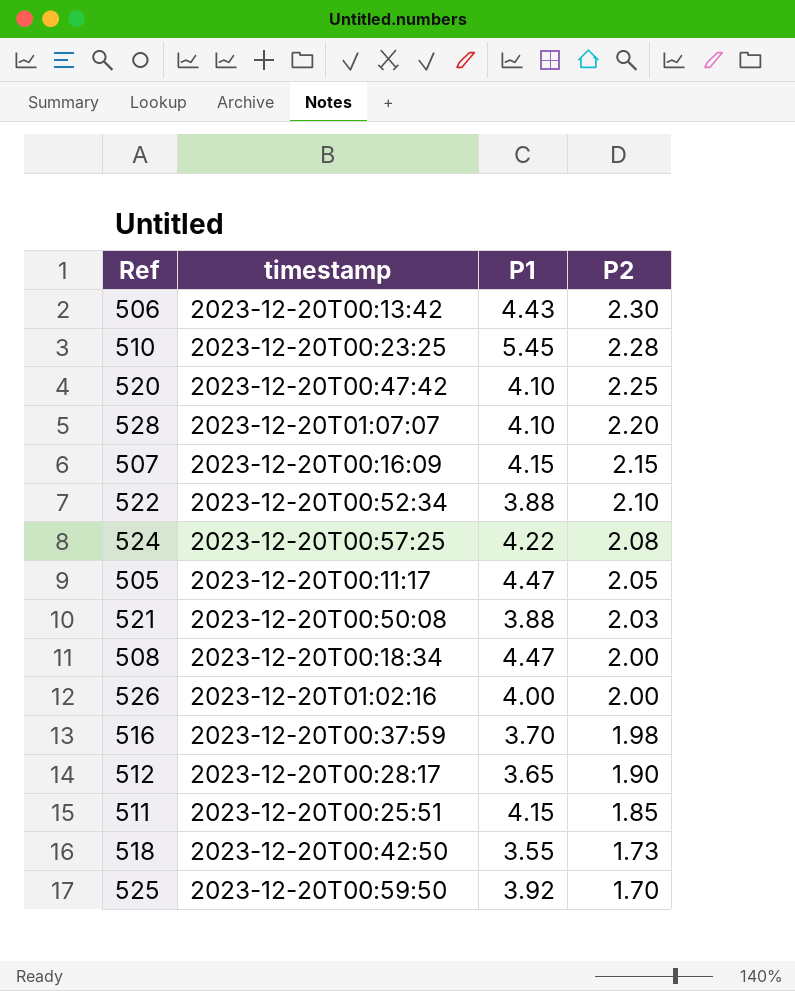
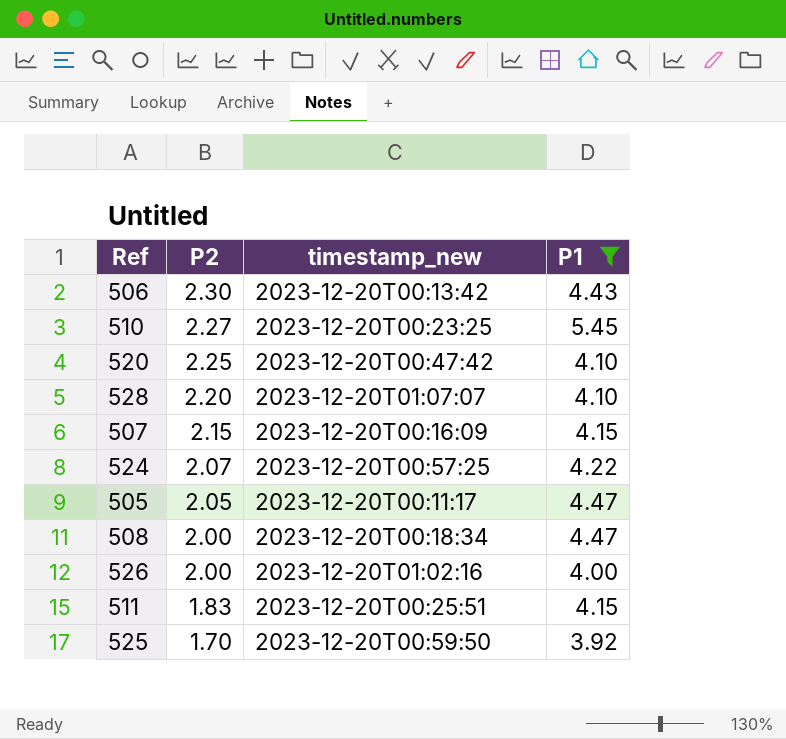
filter: none -> P1 >= 3.92
column P2 | position: 4 -> 2
column name: timestamp -> timestamp_new
510 | P2: 2.28 -> 2.27
524 | P2: 2.08 -> 2.07
511 | P2: 1.85 -> 1.83

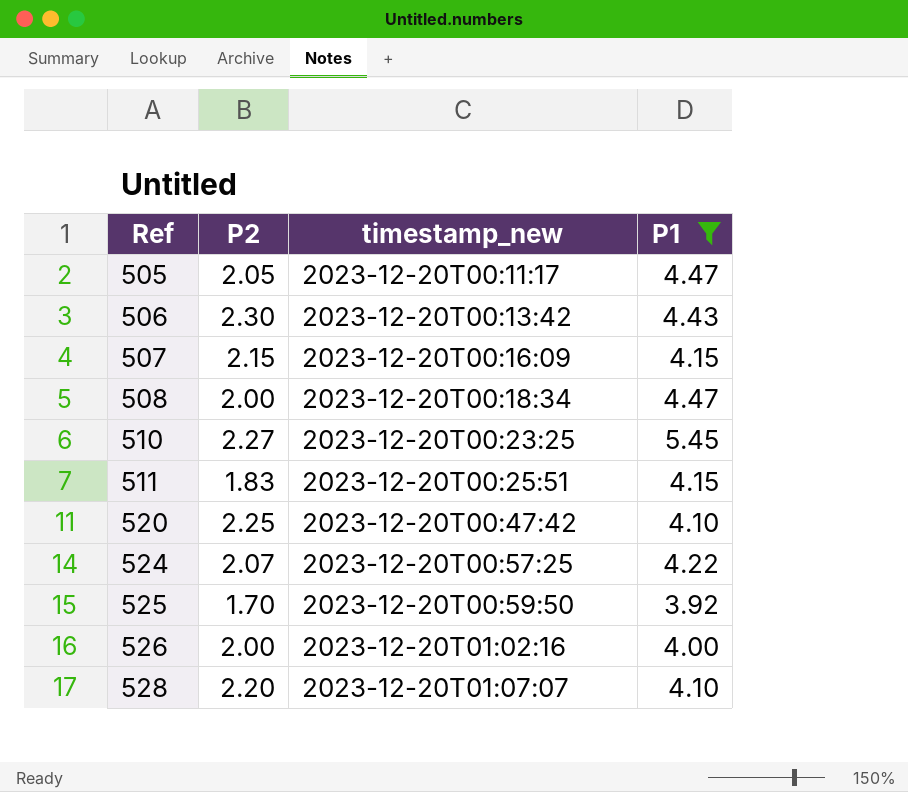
row order: P2 descending -> Ref ascending

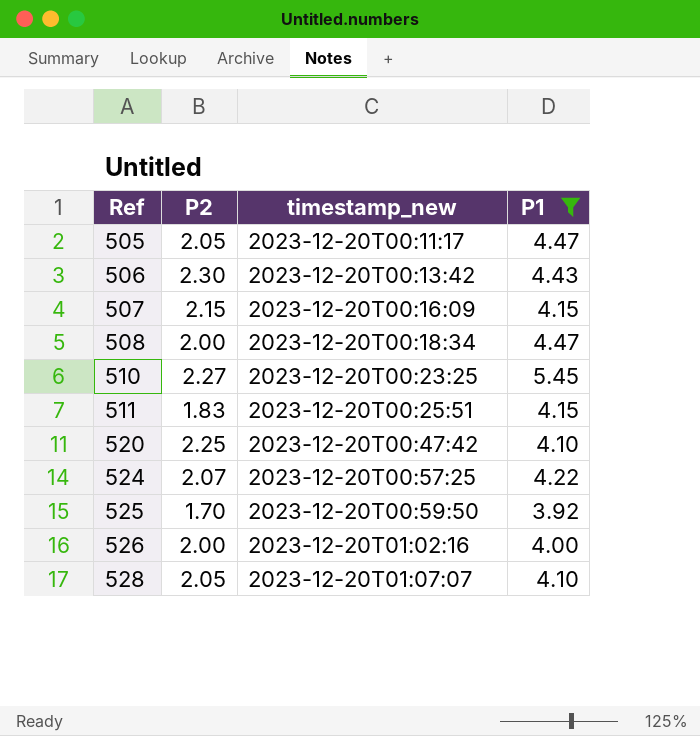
528 | P2: 2.20 -> 2.05

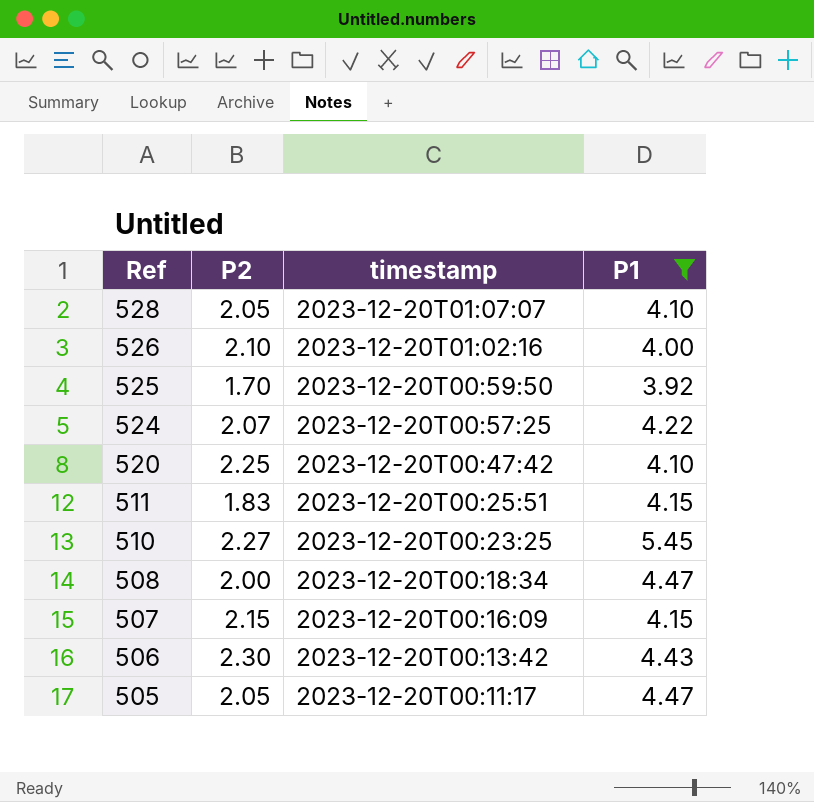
row order: Ref ascending -> Ref descending
column name: timestamp_new -> timestamp
526 | P2: 2.00 -> 2.10

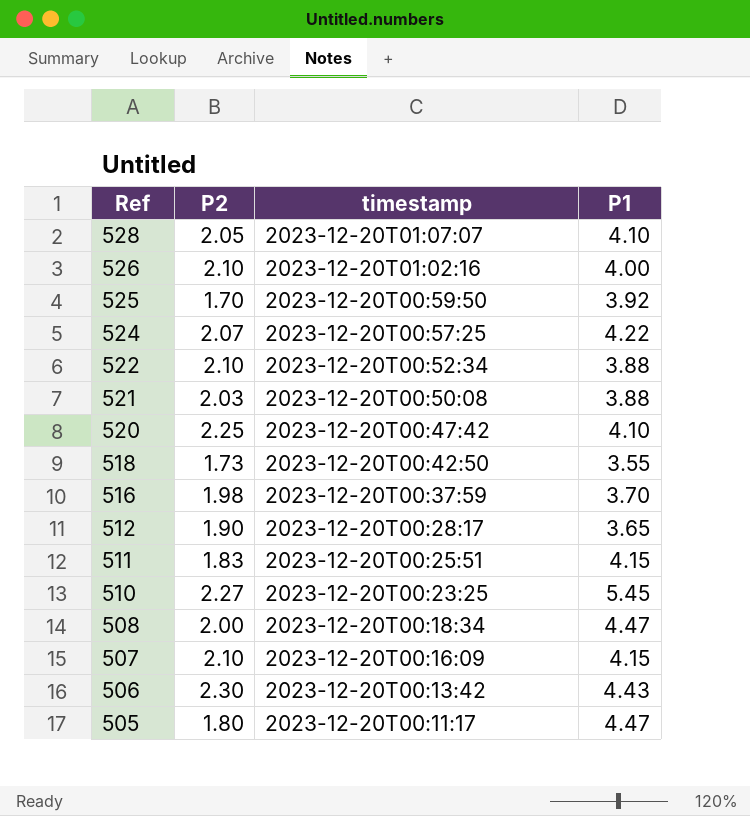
filter: P1 >= 3.92 -> none
507 | P2: 2.15 -> 2.10
505 | P2: 2.05 -> 1.80

